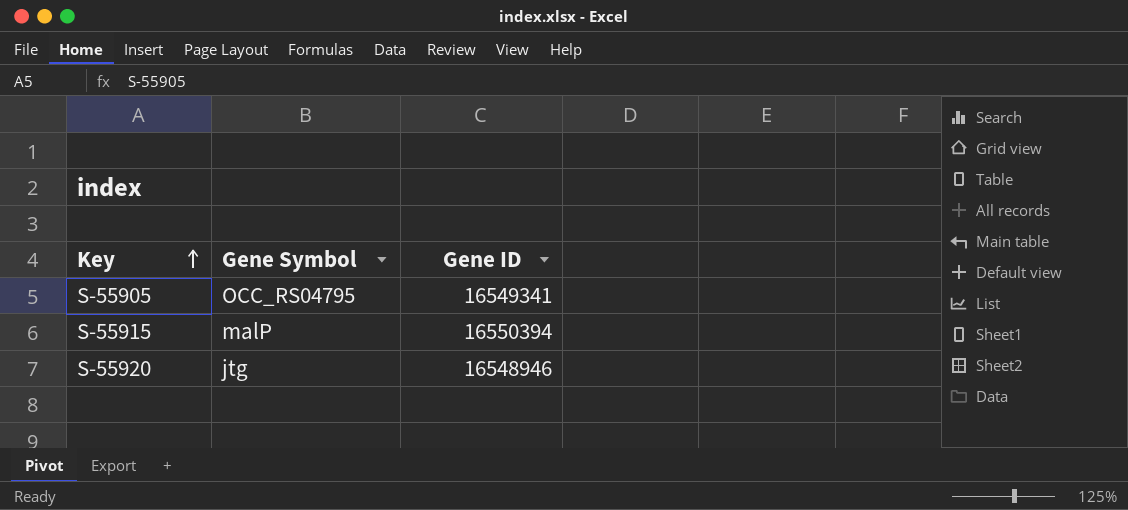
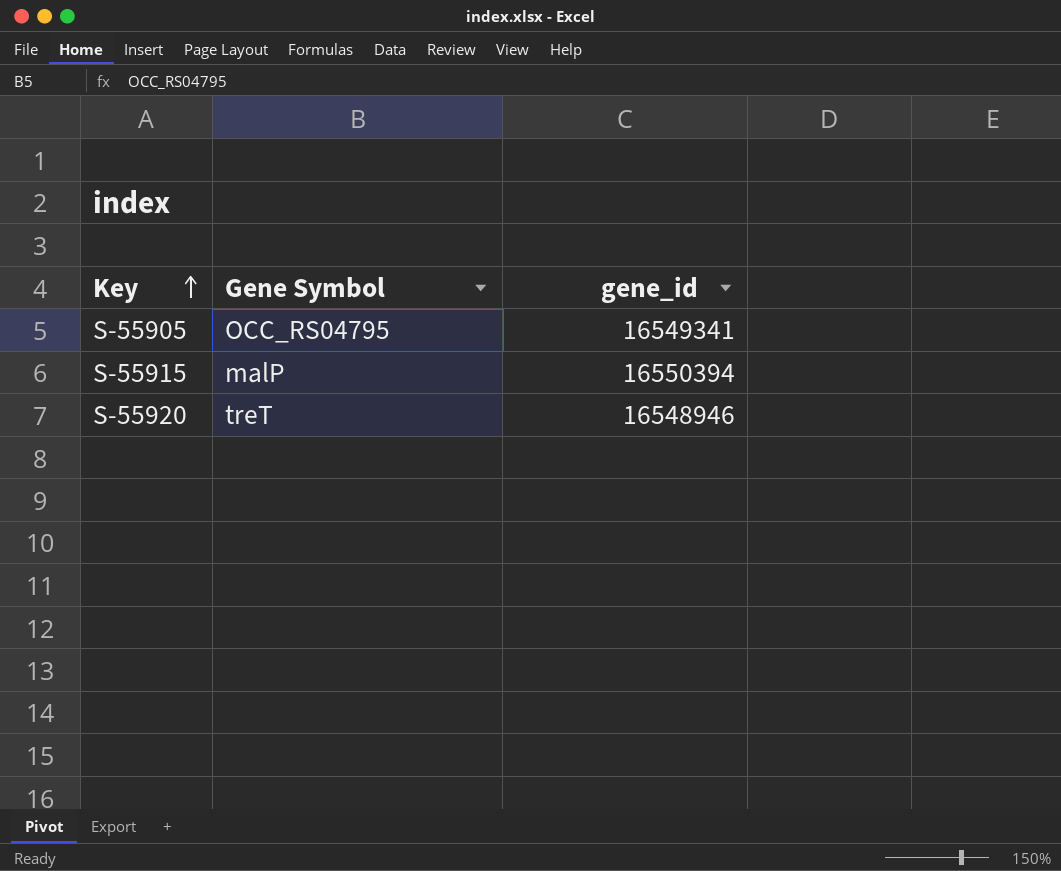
column name: Gene ID -> gene_id
S-55920 | Gene Symbol: jtg -> treT

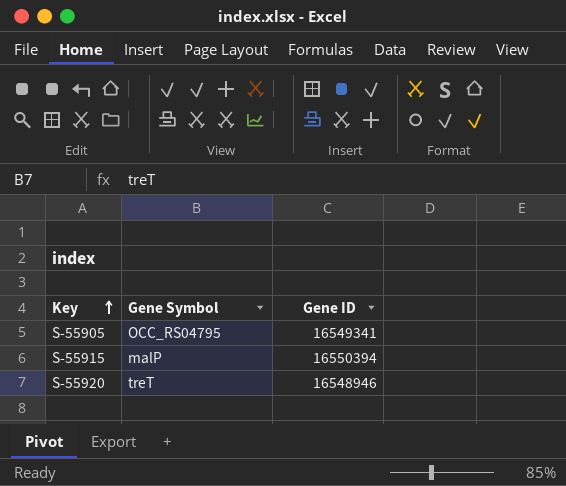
column name: gene_id -> Gene ID

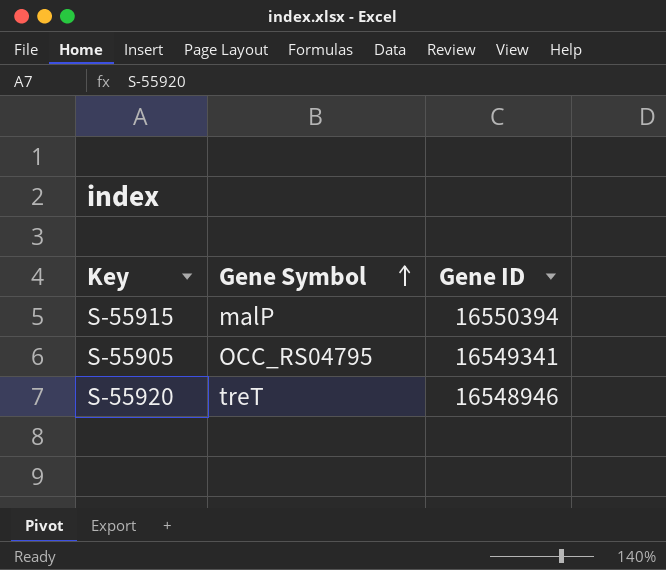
row order: Key ascending -> Gene Symbol ascending

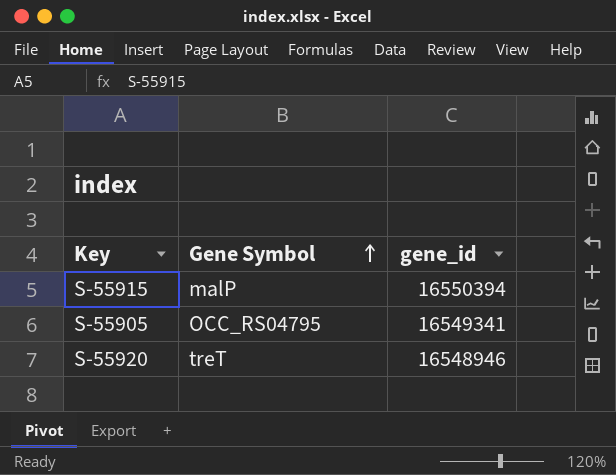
column name: Gene ID -> gene_id

